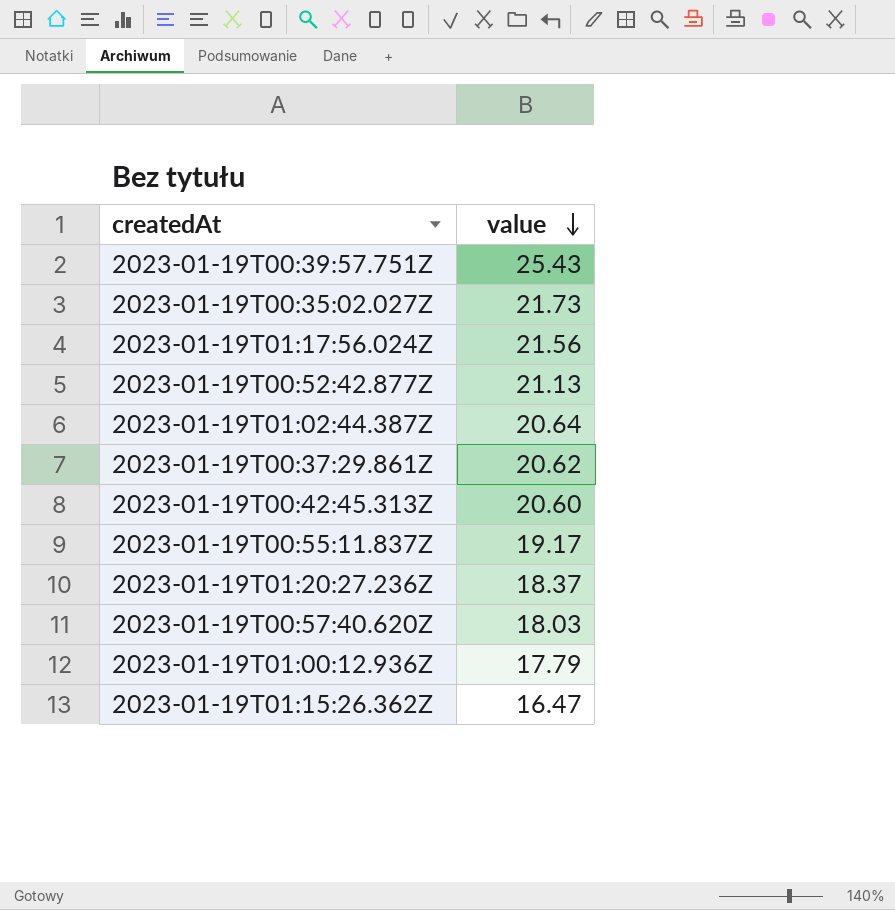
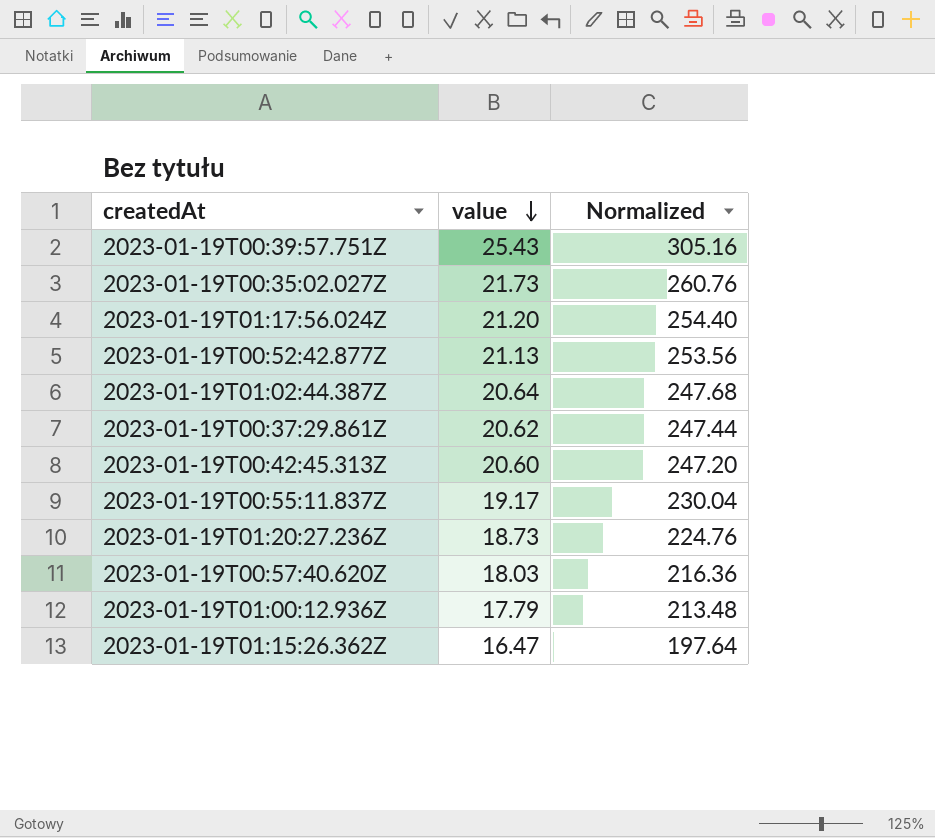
column Normalized | formula: none -> [value] * 12
2023-01-19T01:17:56.024Z | value: 21.56 -> 21.20
2023-01-19T01:20:27.236Z | value: 18.37 -> 18.73

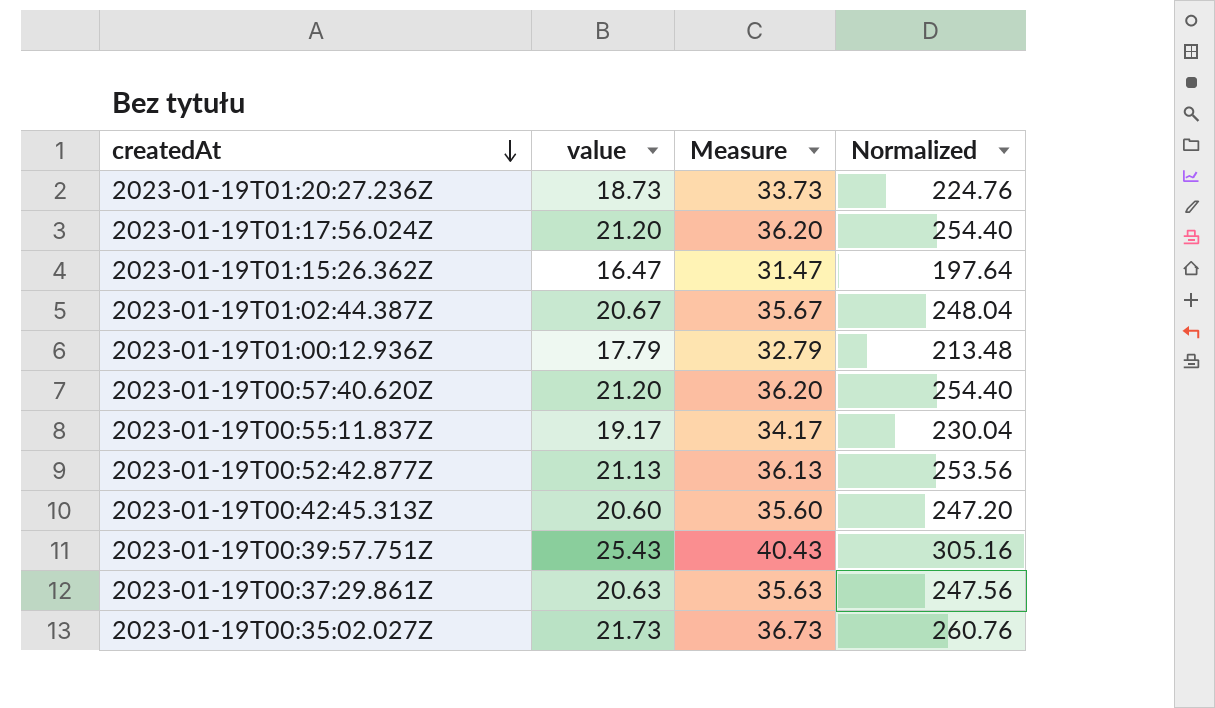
row order: value descending -> createdAt descending
column Measure | formula: none -> [value] + 15
2023-01-19T01:02:44.387Z | value: 20.64 -> 20.67
2023-01-19T01:02:44.387Z | Normalized: 247.68 -> 248.04
2023-01-19T00:57:40.620Z | value: 18.03 -> 21.20
2023-01-19T00:57:40.620Z | Normalized: 216.36 -> 254.40
2023-01-19T00:37:29.861Z | value: 20.62 -> 20.63
2023-01-19T00:37:29.861Z | Normalized: 247.44 -> 247.56

